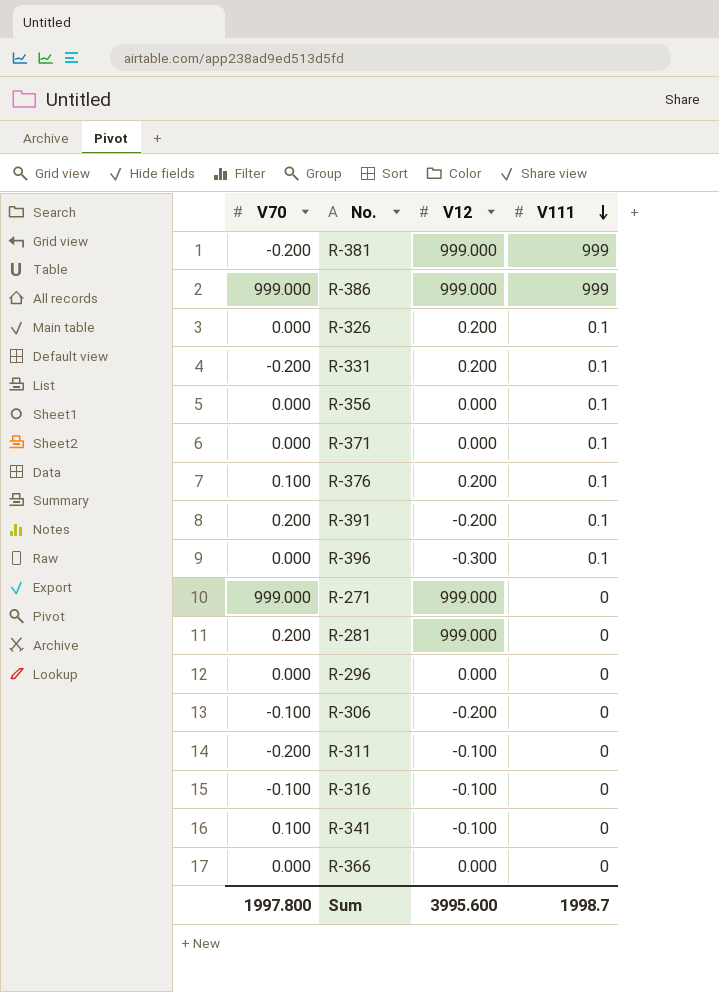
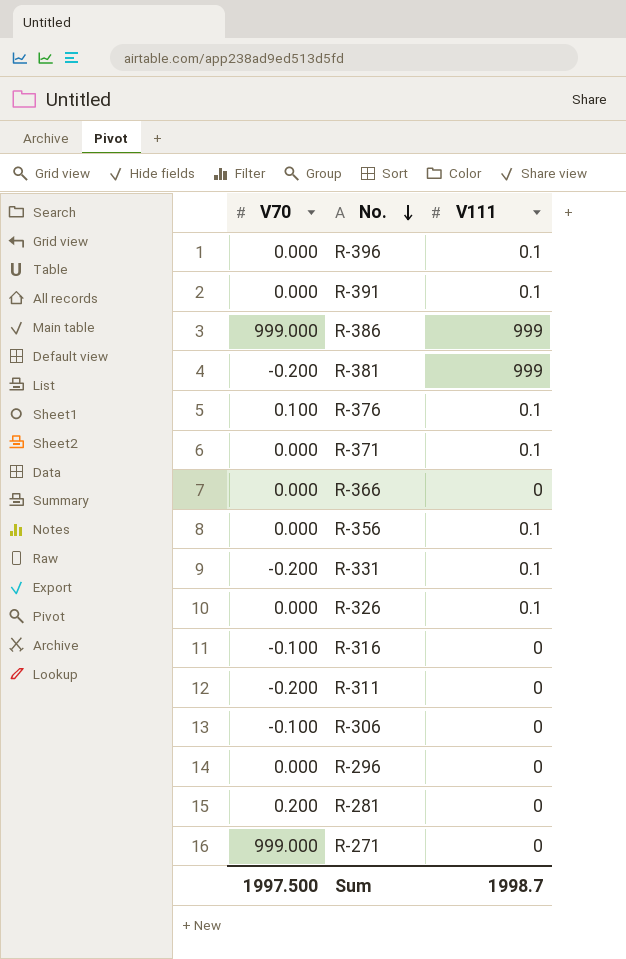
row order: V111 descending -> No. descending
column V12 | position: 3 -> none
row R-341: 0.100 | -0.100 | 0 -> none
R-391 | V70: 0.200 -> 0.000
Sum | V70: 1997.800 -> 1997.500

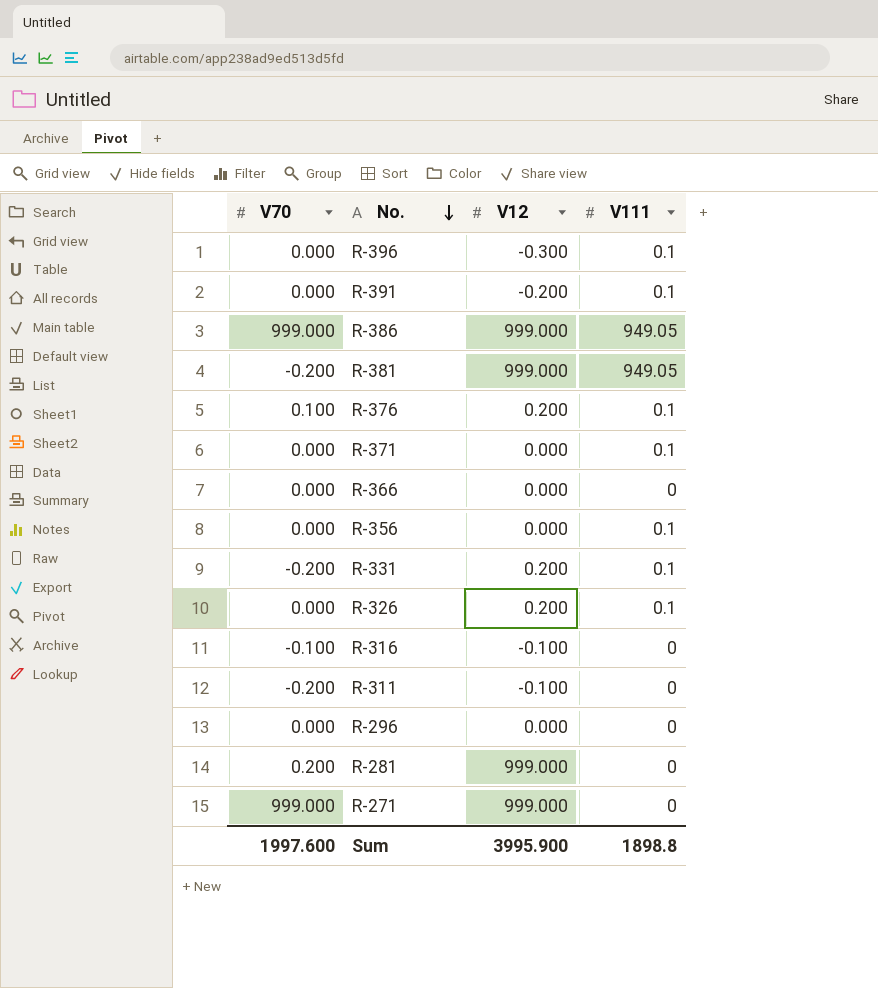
column V12 | position: none -> 3
row R-306: -0.100 | 0 -> none
R-386 | V111: 999 -> 949.05
R-381 | V111: 999 -> 949.05
Sum | V70: 1997.500 -> 1997.600
Sum | V111: 1998.7 -> 1898.8

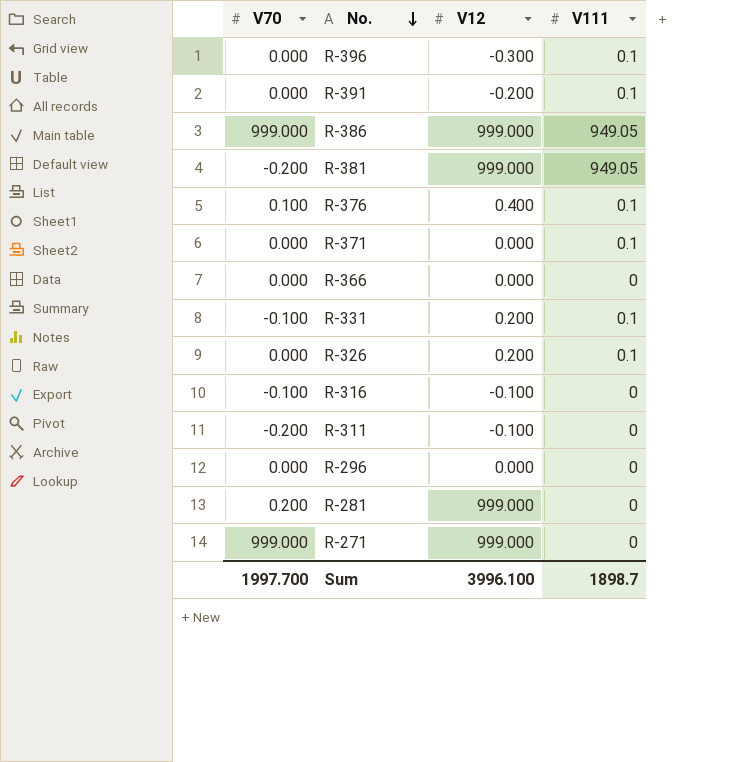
row R-356: 0.000 | 0.000 | 0.1 -> none
R-376 | V12: 0.200 -> 0.400
R-331 | V70: -0.200 -> -0.100
Sum | V70: 1997.600 -> 1997.700
Sum | V12: 3995.900 -> 3996.100
Sum | V111: 1898.8 -> 1898.7

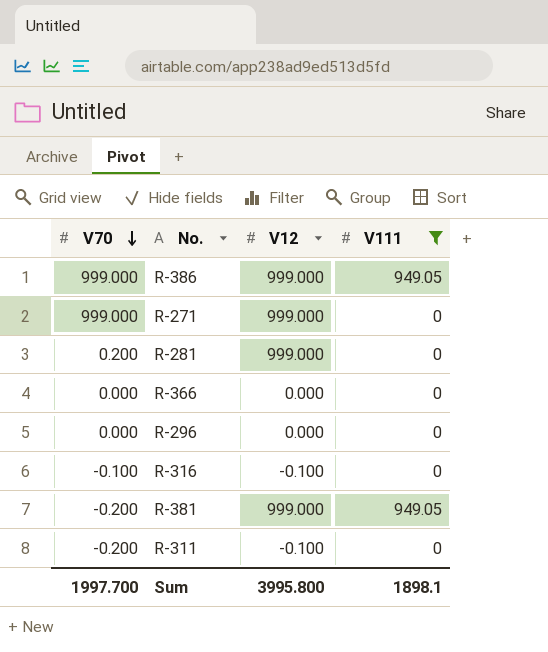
filter: none -> V111 != 0.1
row order: No. descending -> V70 descending
Sum | V12: 3996.100 -> 3995.800
Sum | V111: 1898.7 -> 1898.1

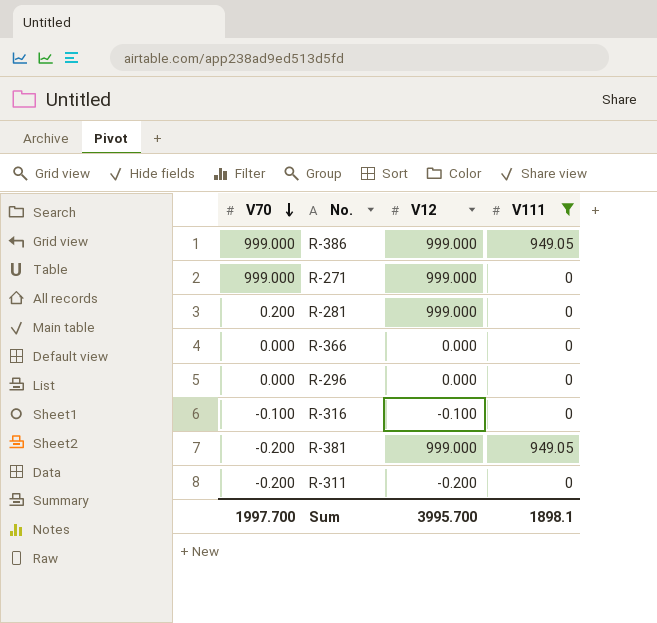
R-311 | V12: -0.100 -> -0.200
Sum | V12: 3995.800 -> 3995.700

